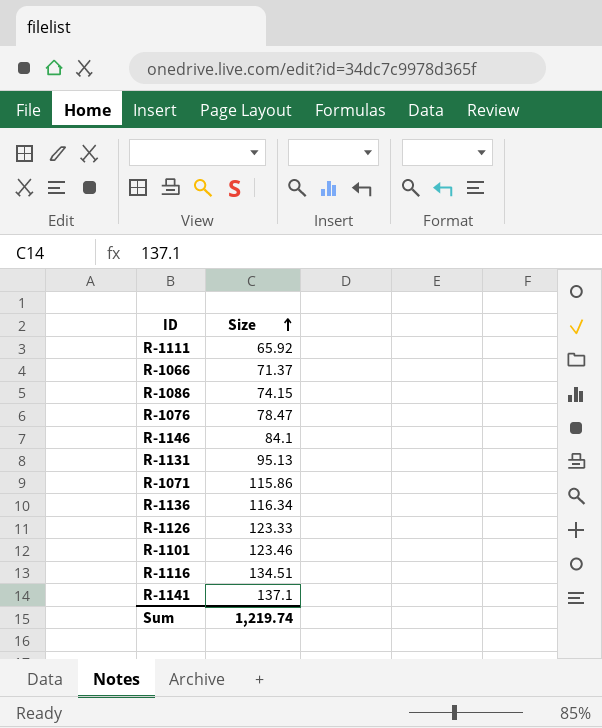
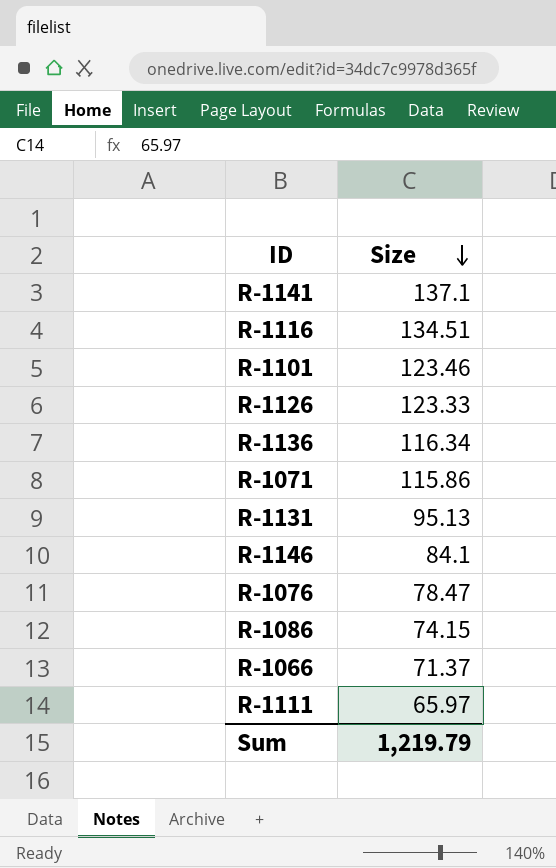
row order: Size ascending -> Size descending
R-1111 | Size: 65.92 -> 65.97
Sum | Size: 1,219.74 -> 1,219.79

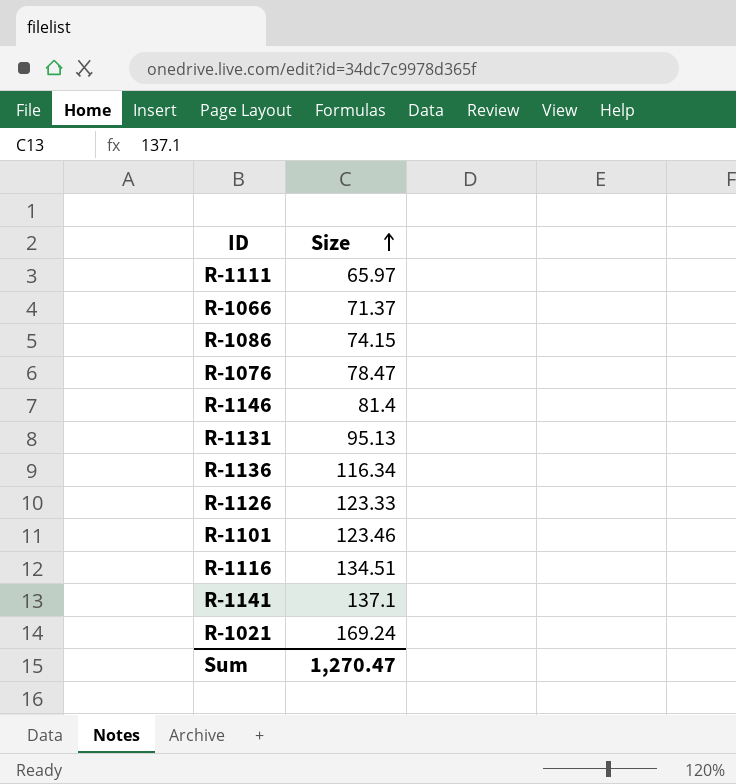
row order: Size descending -> Size ascending
row R-1071: 115.86 -> none
R-1146 | Size: 84.1 -> 81.4
row R-1021: none -> 169.24
Sum | Size: 1,219.79 -> 1,270.47

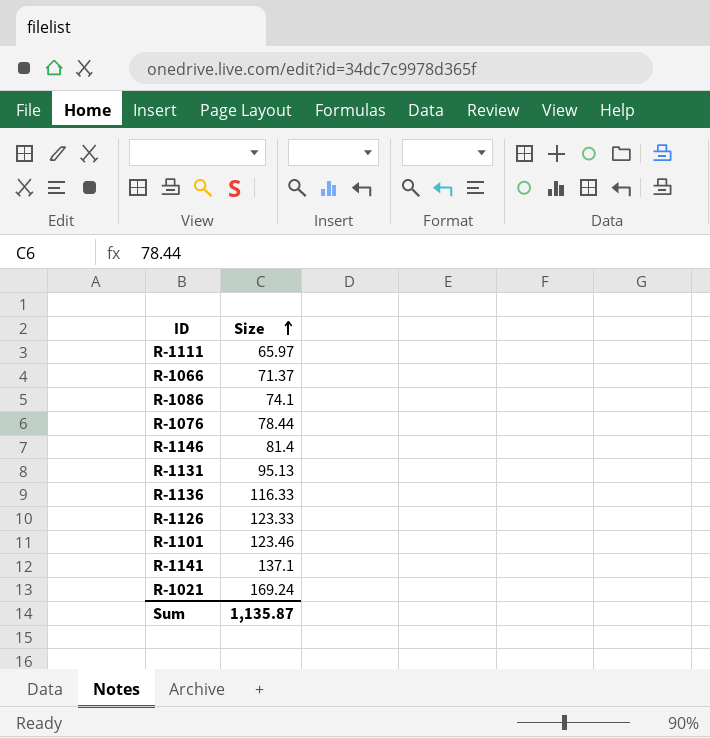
row R-1116: 134.51 -> none
R-1086 | Size: 74.15 -> 74.1
R-1076 | Size: 78.47 -> 78.44
R-1136 | Size: 116.34 -> 116.33
Sum | Size: 1,270.47 -> 1,135.87

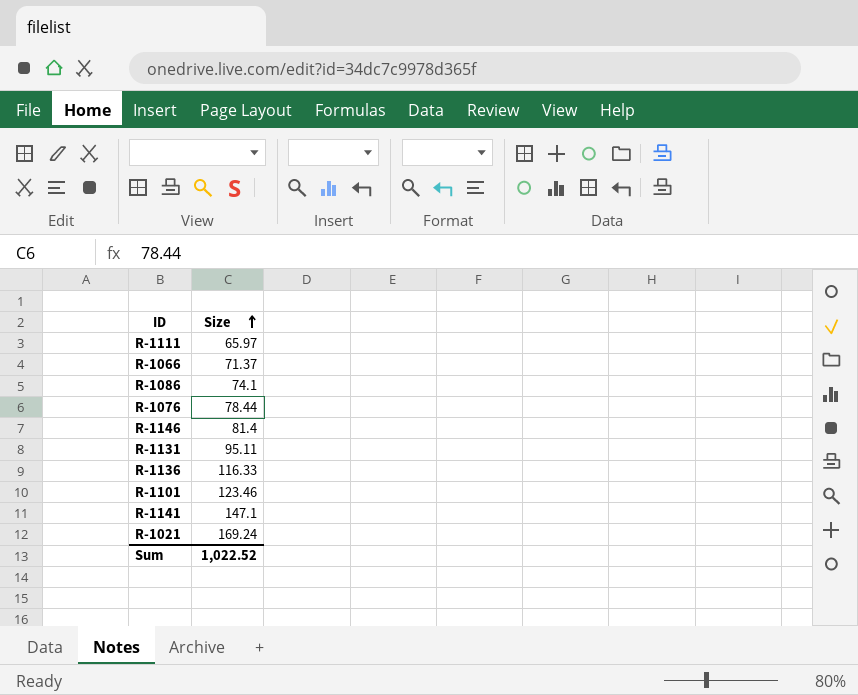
row R-1126: 123.33 -> none
R-1131 | Size: 95.13 -> 95.11
R-1141 | Size: 137.1 -> 147.1
Sum | Size: 1,135.87 -> 1,022.52

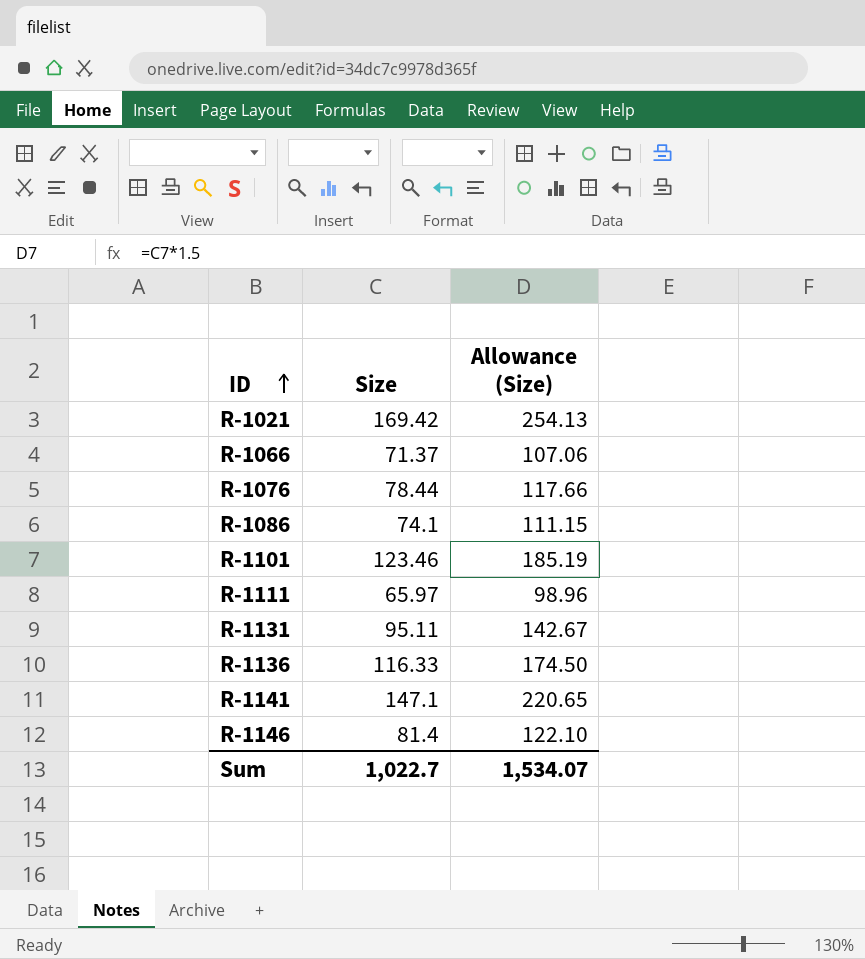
row order: Size ascending -> ID ascending
column Allowance (Size) | formula: none -> [Size] * 1.5
R-1021 | Size: 169.24 -> 169.42
Sum | Size: 1,022.52 -> 1,022.7

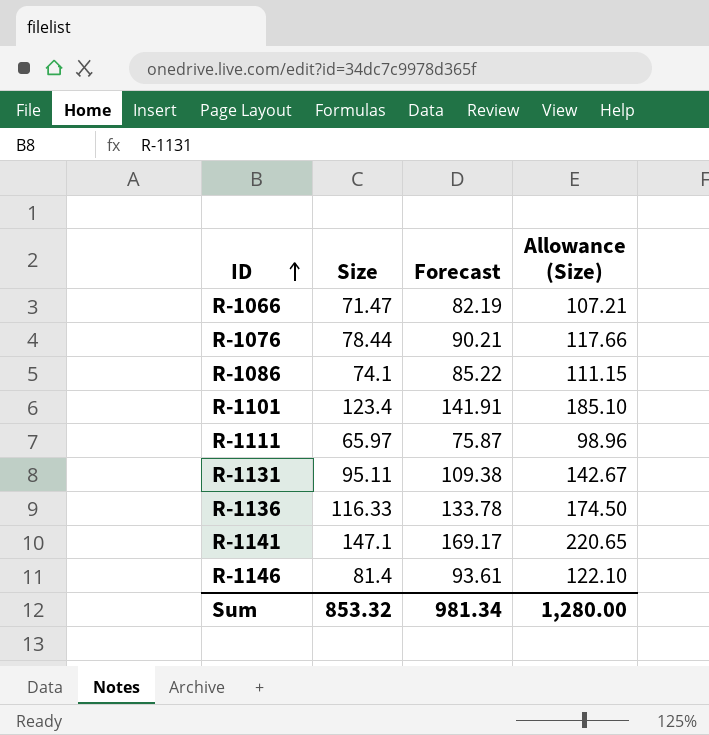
column Forecast | formula: none -> [Size] * 1.15
row R-1021: 169.42 | 254.13 -> none
R-1066 | Size: 71.37 -> 71.47
R-1066 | Allowance (Size): 107.06 -> 107.21
R-1101 | Size: 123.46 -> 123.4
R-1101 | Allowance (Size): 185.19 -> 185.10
Sum | Size: 1,022.7 -> 853.32
Sum | Allowance (Size): 1,534.07 -> 1,280.00

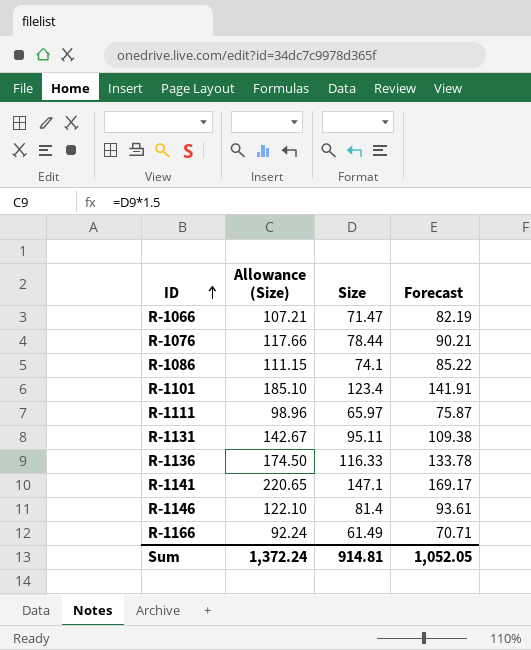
column Allowance (Size) | position: 4 -> 2
row R-1166: none -> 92.24 | 61.49 | 70.71
Sum | Allowance (Size): 1,280.00 -> 1,372.24
Sum | Size: 853.32 -> 914.81
Sum | Forecast: 981.34 -> 1,052.05

